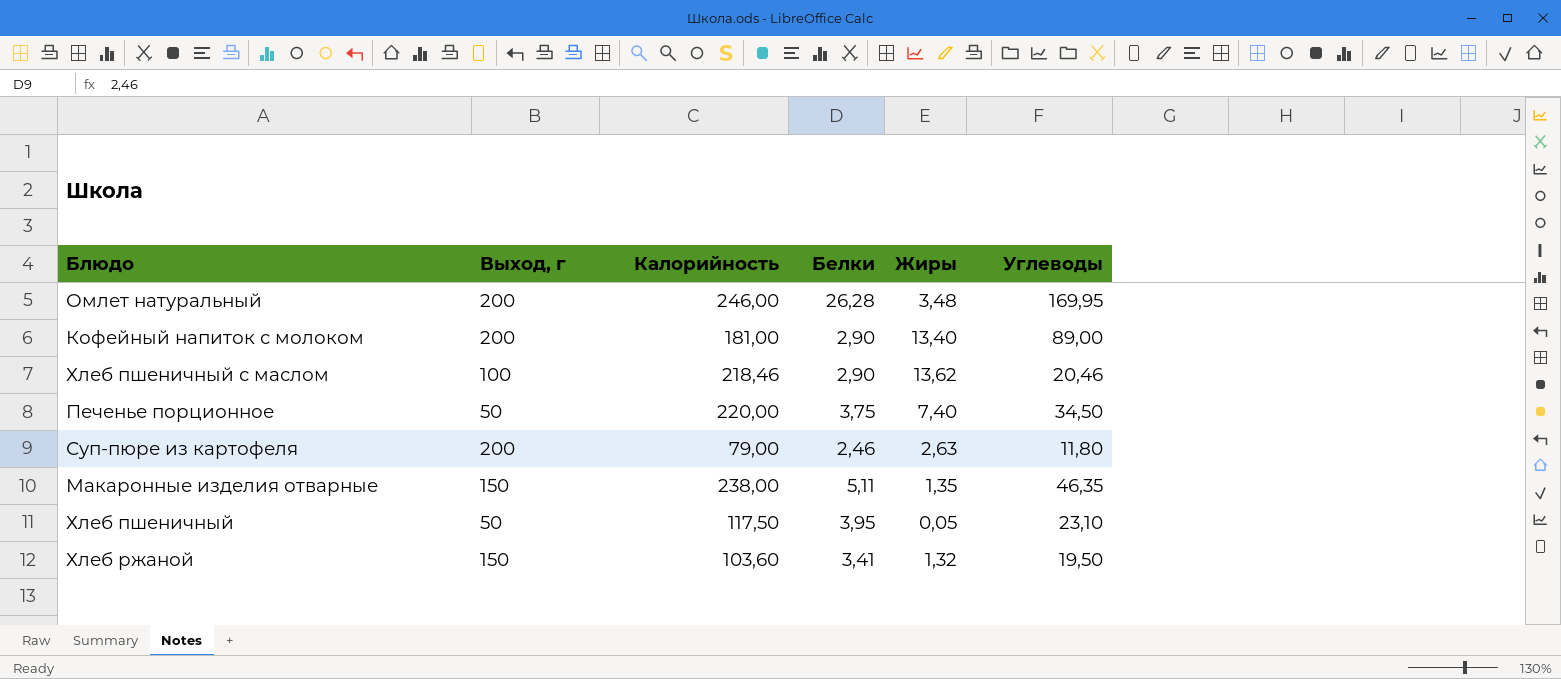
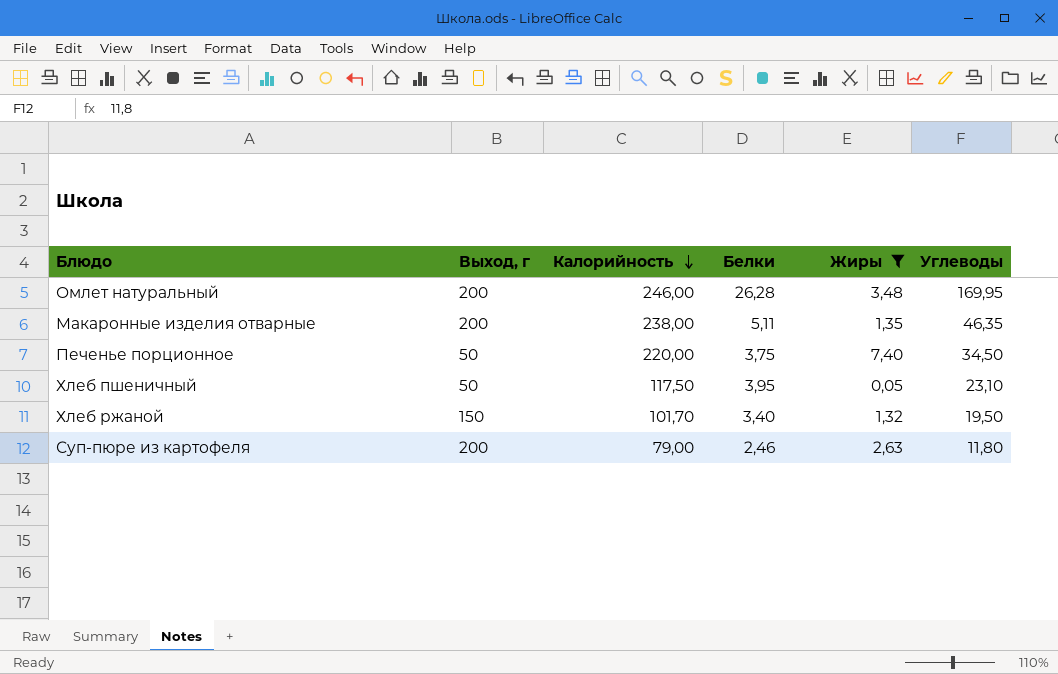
filter: none -> Жиры <= 7,40
row order: none -> Калорийность descending
Макаронные изделия отварные | Выход, г: 150 -> 200
Хлеб ржаной | Калорийность: 103,60 -> 101,70
Хлеб ржаной | Белки: 3,41 -> 3,40

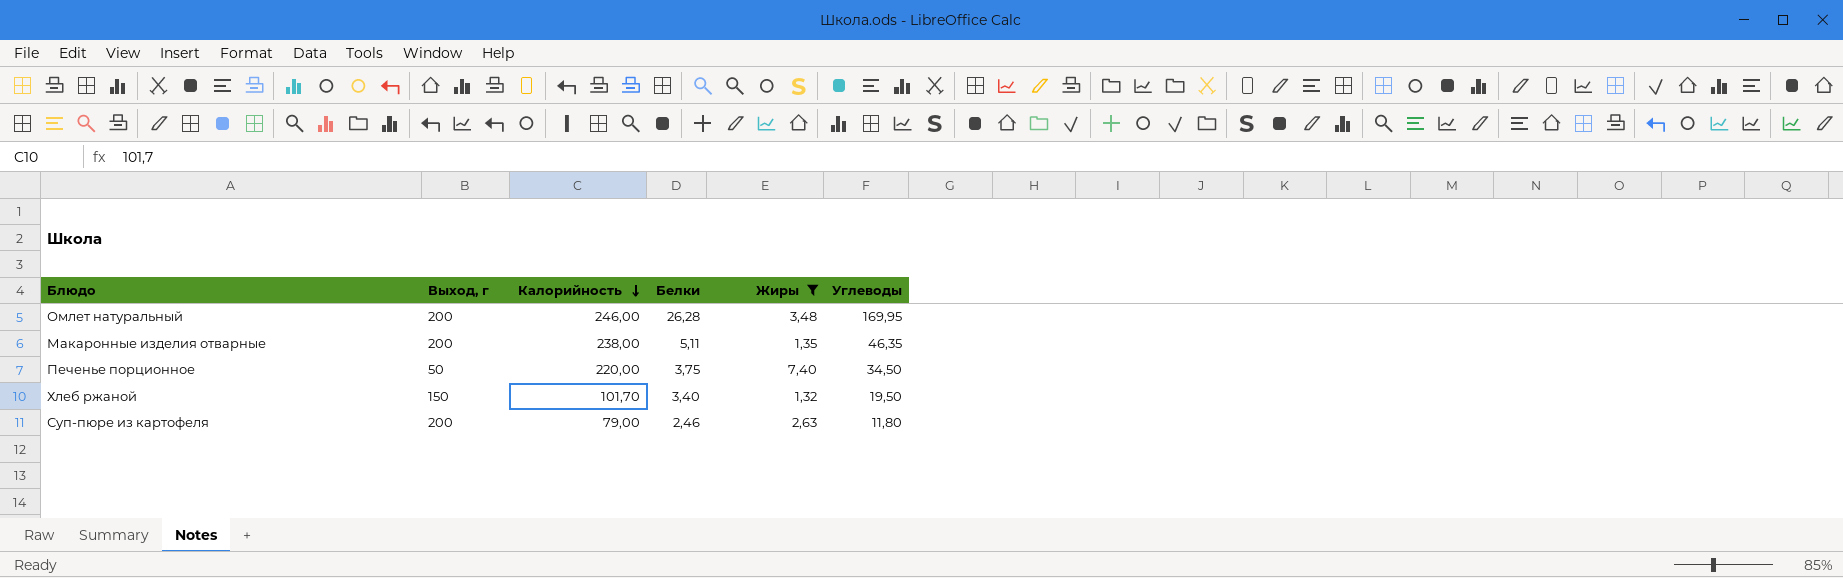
row Хлеб пшеничный: 50 | 117,50 | 3,95 | 0,05 | 23,10 -> none

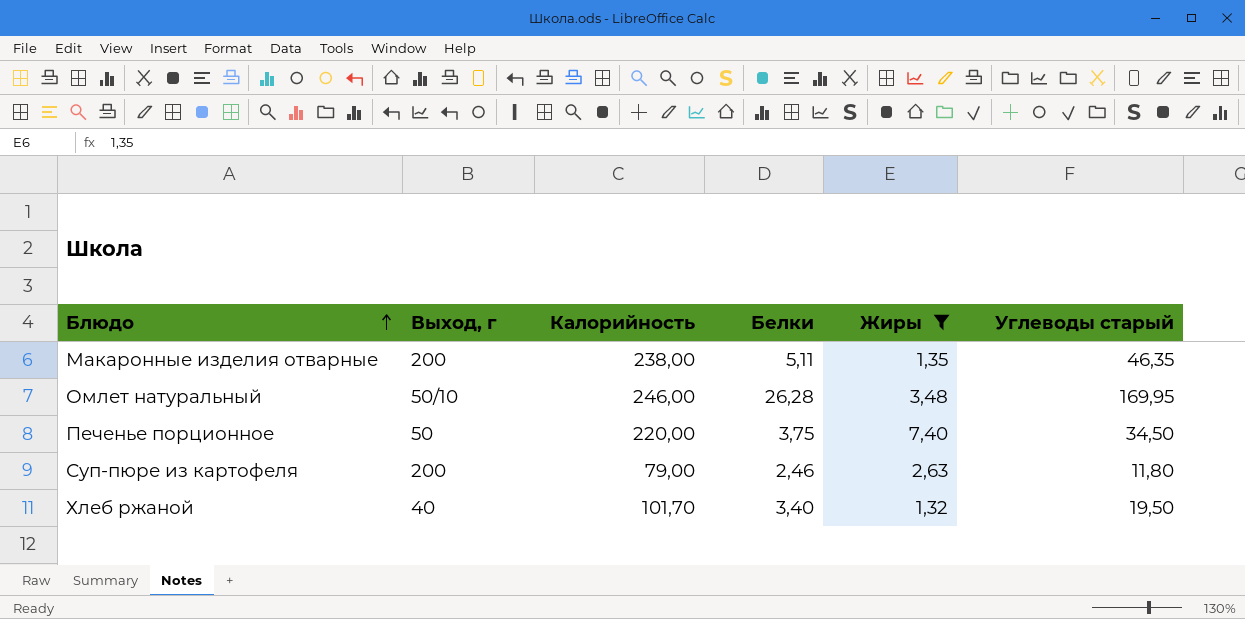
row order: Калорийность descending -> Блюдо ascending
column name: Углеводы -> Углеводы старый
Омлет натуральный | Выход, г: 200 -> 50/10
Хлеб ржаной | Выход, г: 150 -> 40

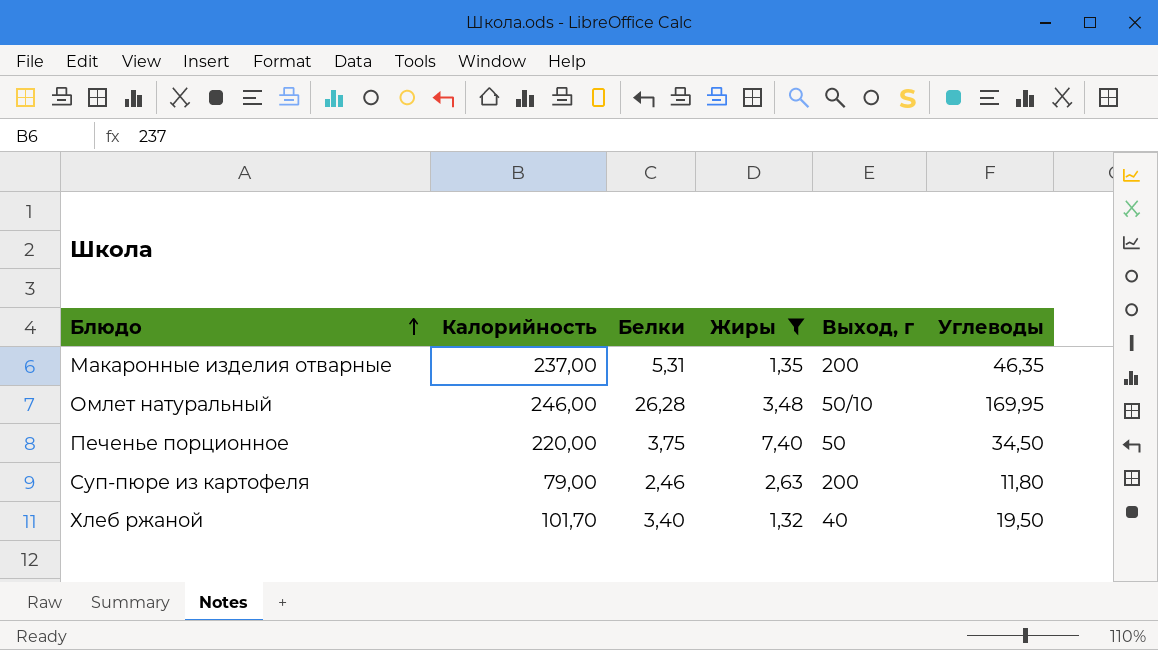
column Выход, г | position: 2 -> 5
column name: Углеводы старый -> Углеводы
Макаронные изделия отварные | Калорийность: 238,00 -> 237,00
Макаронные изделия отварные | Белки: 5,11 -> 5,31

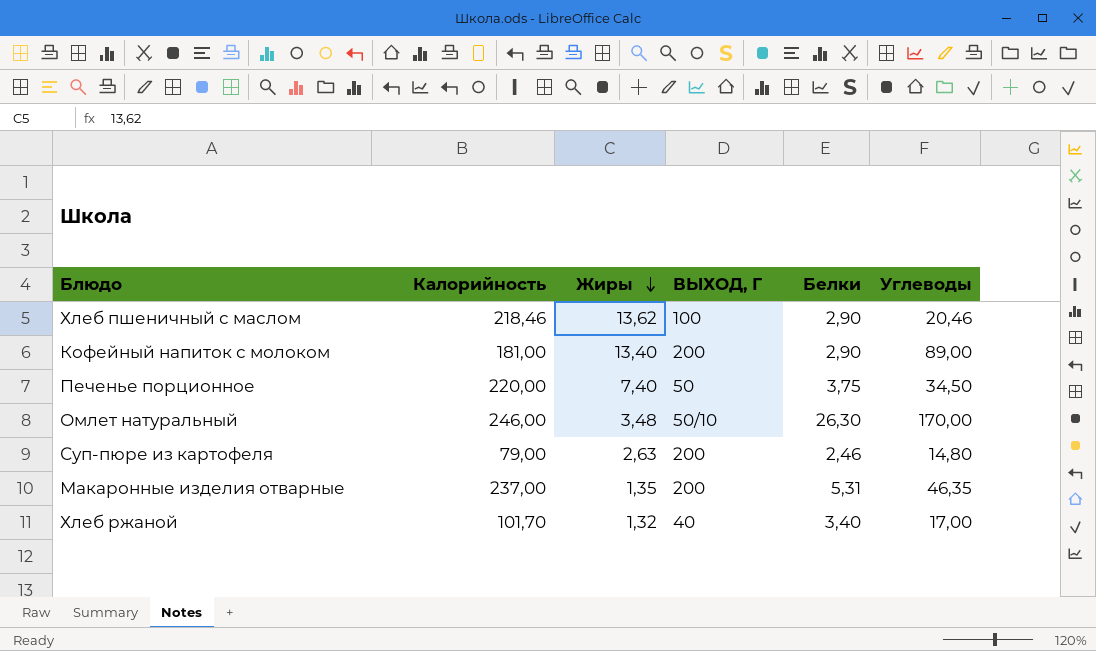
filter: Жиры <= 7,40 -> none
row order: Блюдо ascending -> Жиры descending
column name: Выход, г -> ВЫХОД, Г
column Белки | position: 3 -> 5
Омлет натуральный | Белки: 26,28 -> 26,30
Омлет натуральный | Углеводы: 169,95 -> 170,00
Суп-пюре из картофеля | Углеводы: 11,80 -> 14,80
Хлеб ржаной | Углеводы: 19,50 -> 17,00

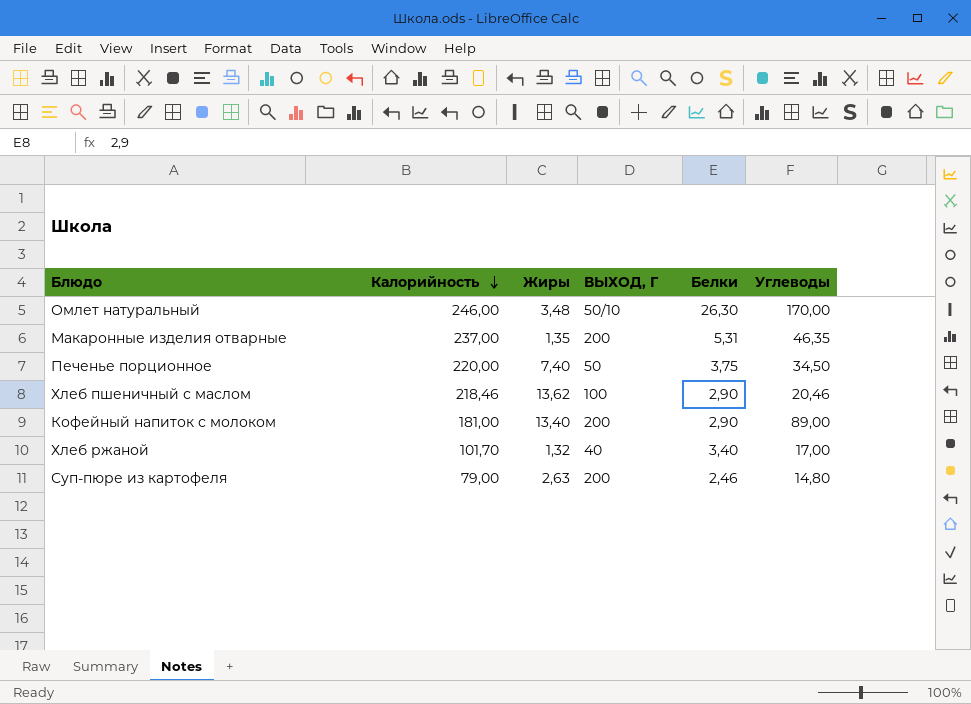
row order: Жиры descending -> Калорийность descending

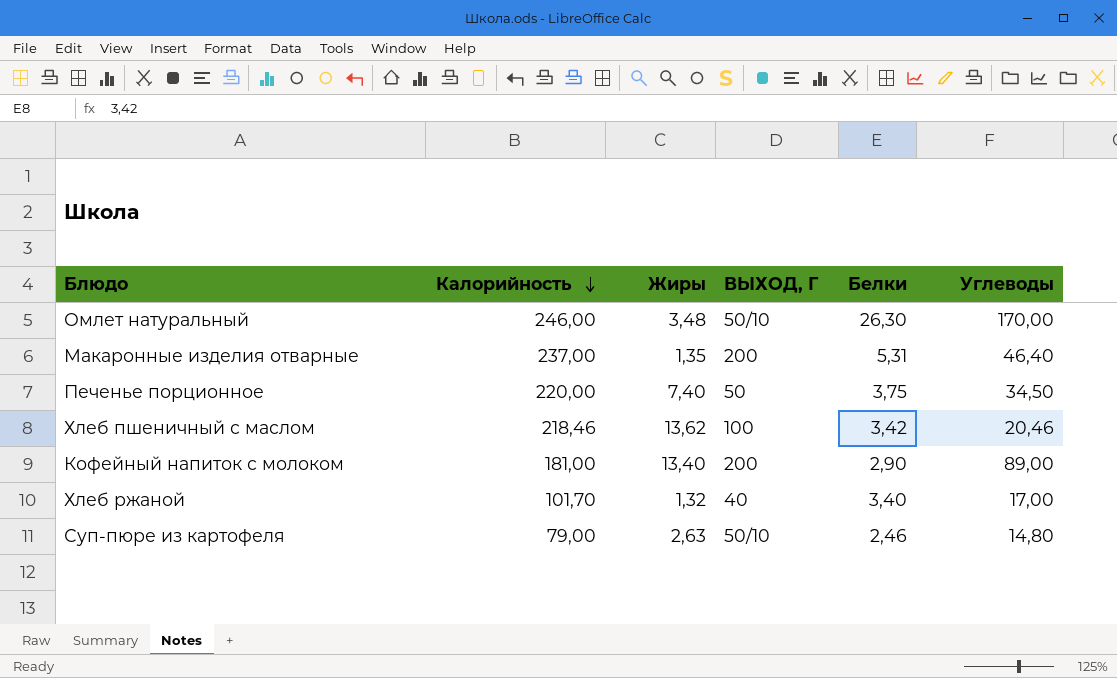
Макаронные изделия отварные | Углеводы: 46,35 -> 46,40
Хлеб пшеничный с маслом | Белки: 2,90 -> 3,42
Суп-пюре из картофеля | ВЫХОД, Г: 200 -> 50/10

